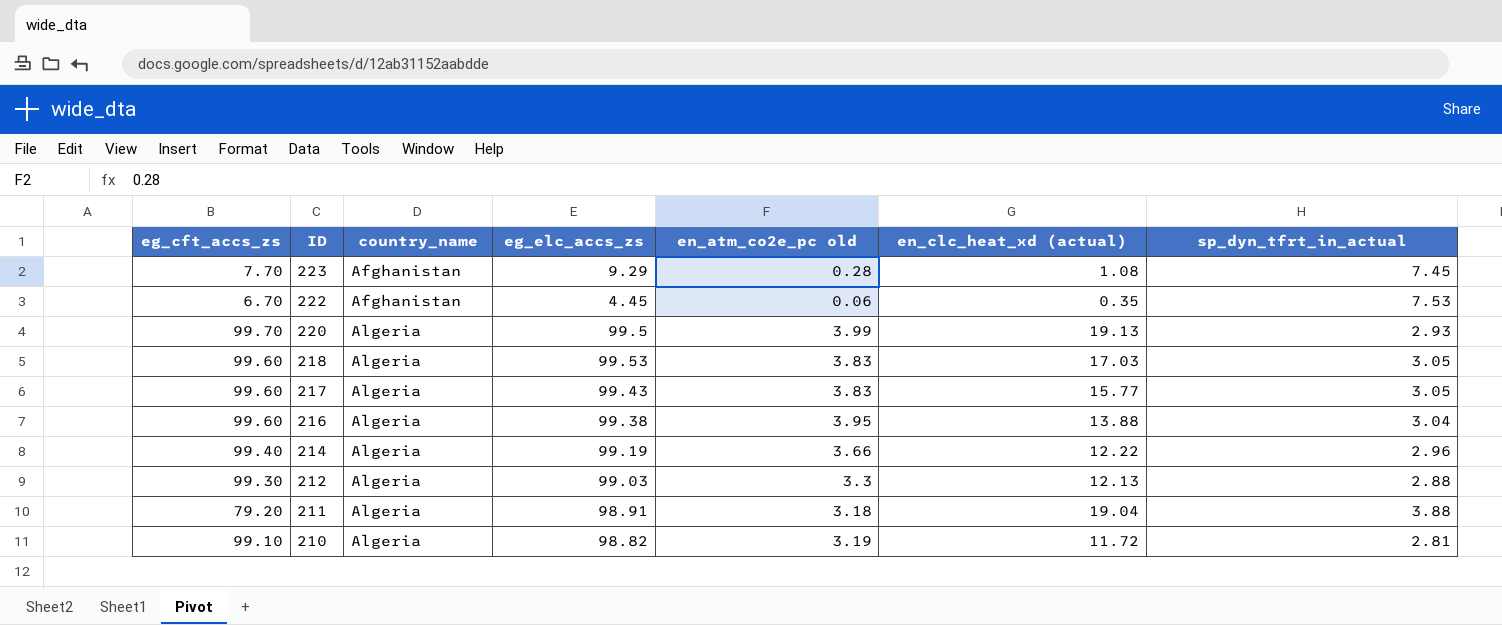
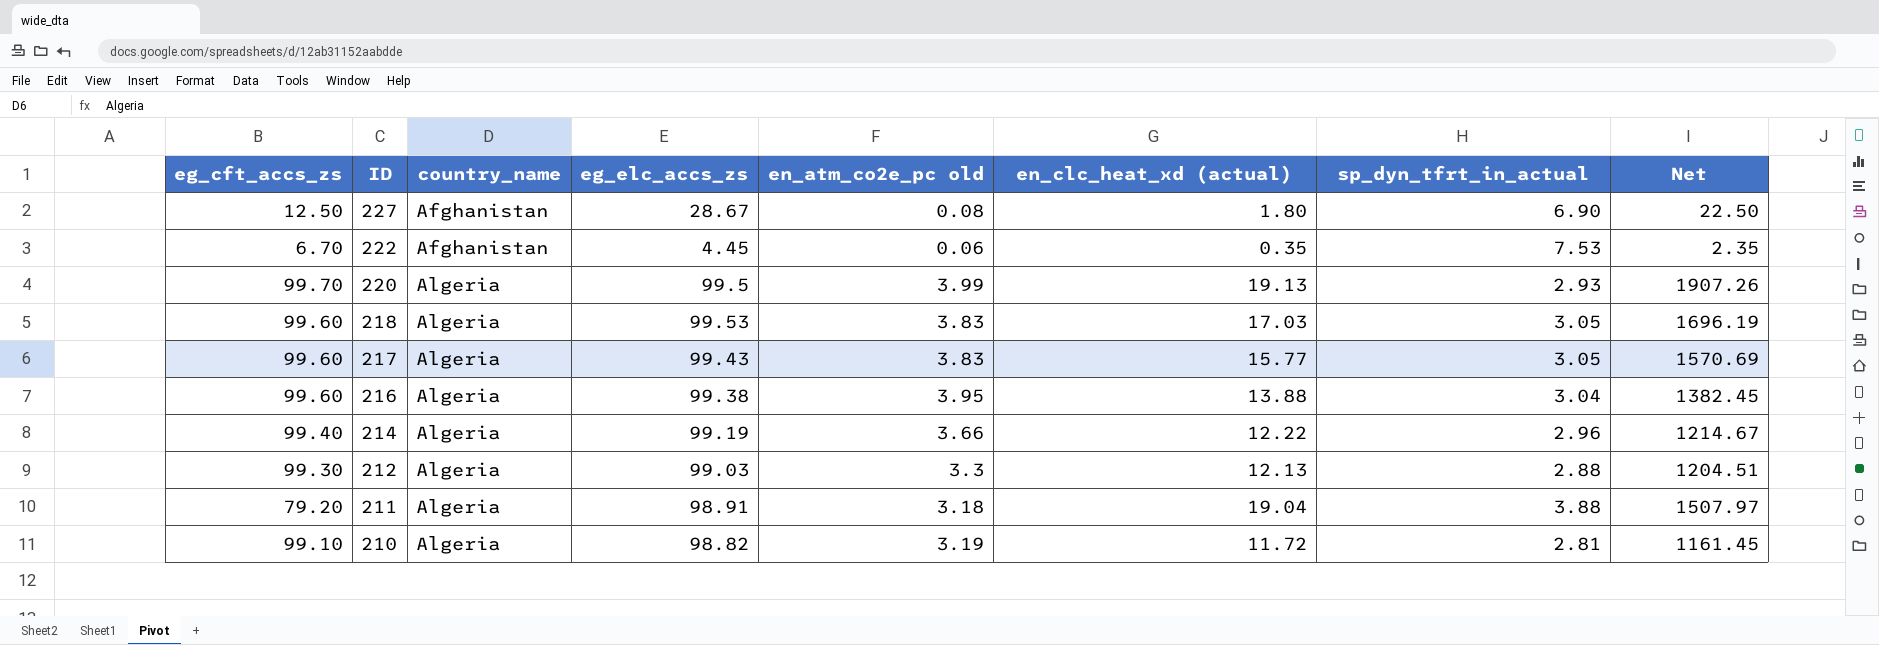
column Net | formula: none -> [eg_cft_accs_zs] * [en_clc_heat_xd (actual)]
row 223: 7.70 | Afghanistan | 9.29 | 0.28 | 1.08 | 7.45 -> none
row 227: none -> 12.50 | Afghanistan | 28.67 | 0.08 | 1.80 | 6.90 | 22.50

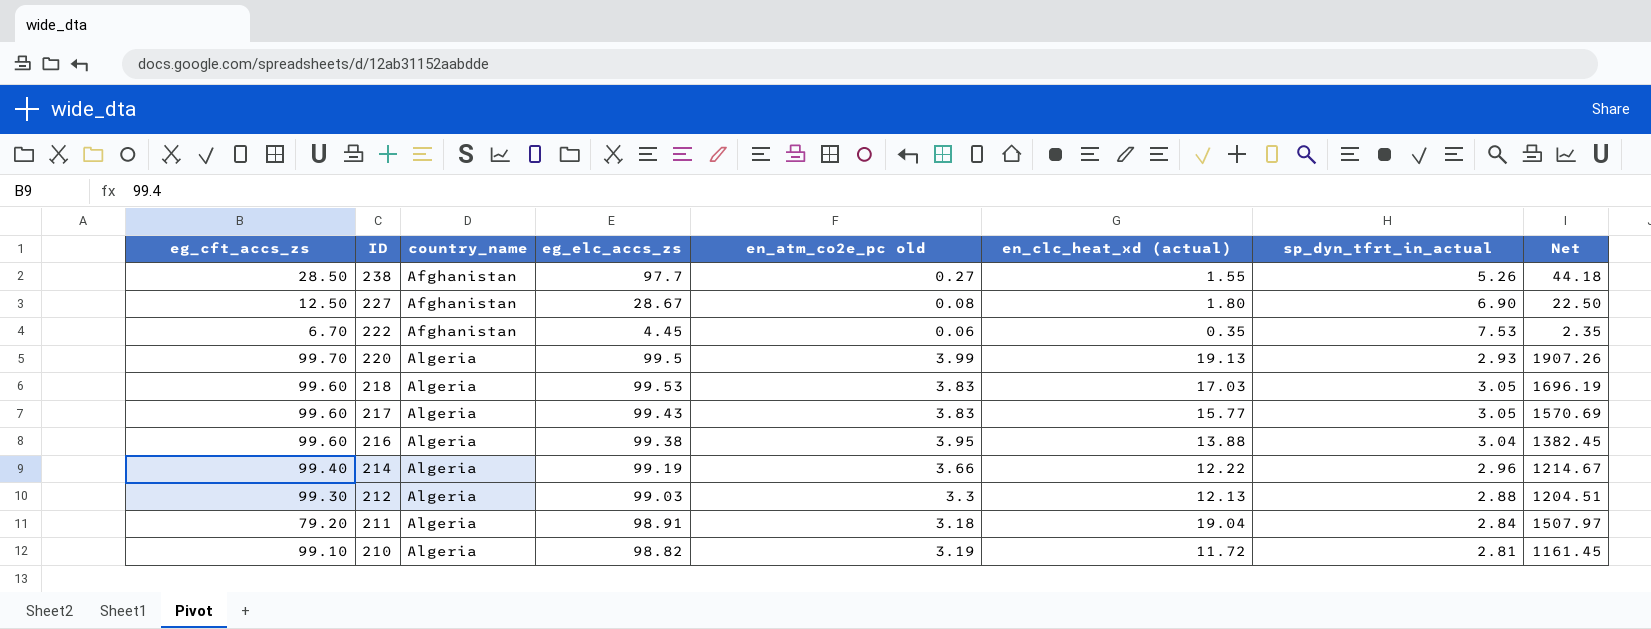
row 238: none -> 28.50 | Afghanistan | 97.7 | 0.27 | 1.55 | 5.26 | 44.18
211 | sp_dyn_tfrt_in_actual: 3.88 -> 2.84

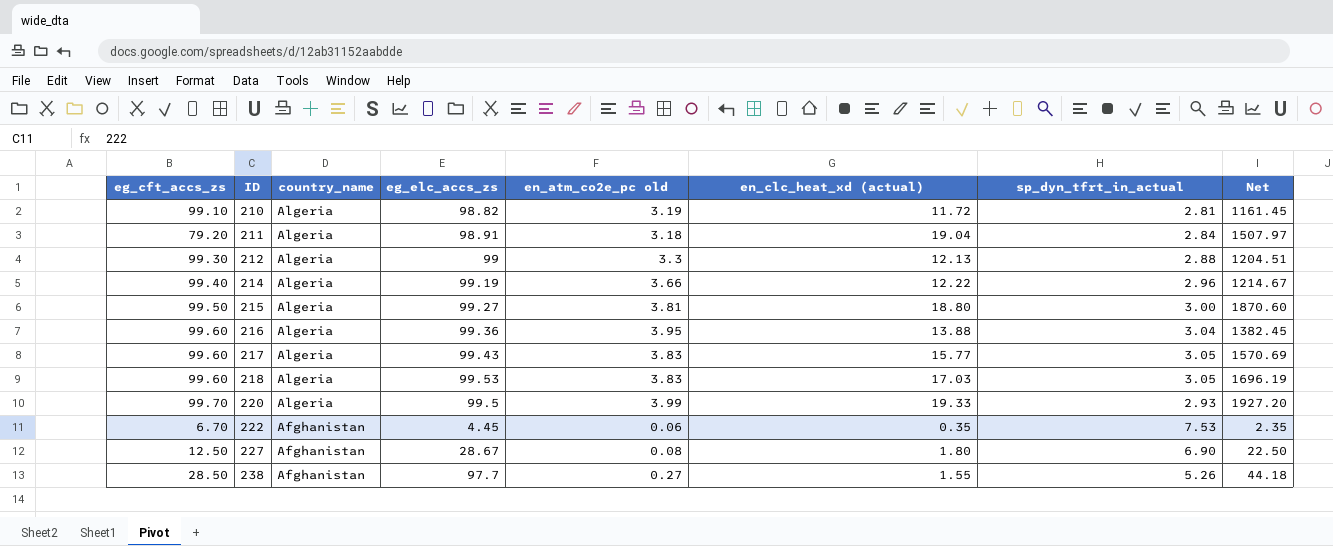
row order: ID descending -> ID ascending
212 | eg_elc_accs_zs: 99.03 -> 99
row 215: none -> 99.50 | Algeria | 99.27 | 3.81 | 18.80 | 3.00 | 1870.60
216 | eg_elc_accs_zs: 99.38 -> 99.36
220 | en_clc_heat_xd (actual): 19.13 -> 19.33
220 | Net: 1907.26 -> 1927.20

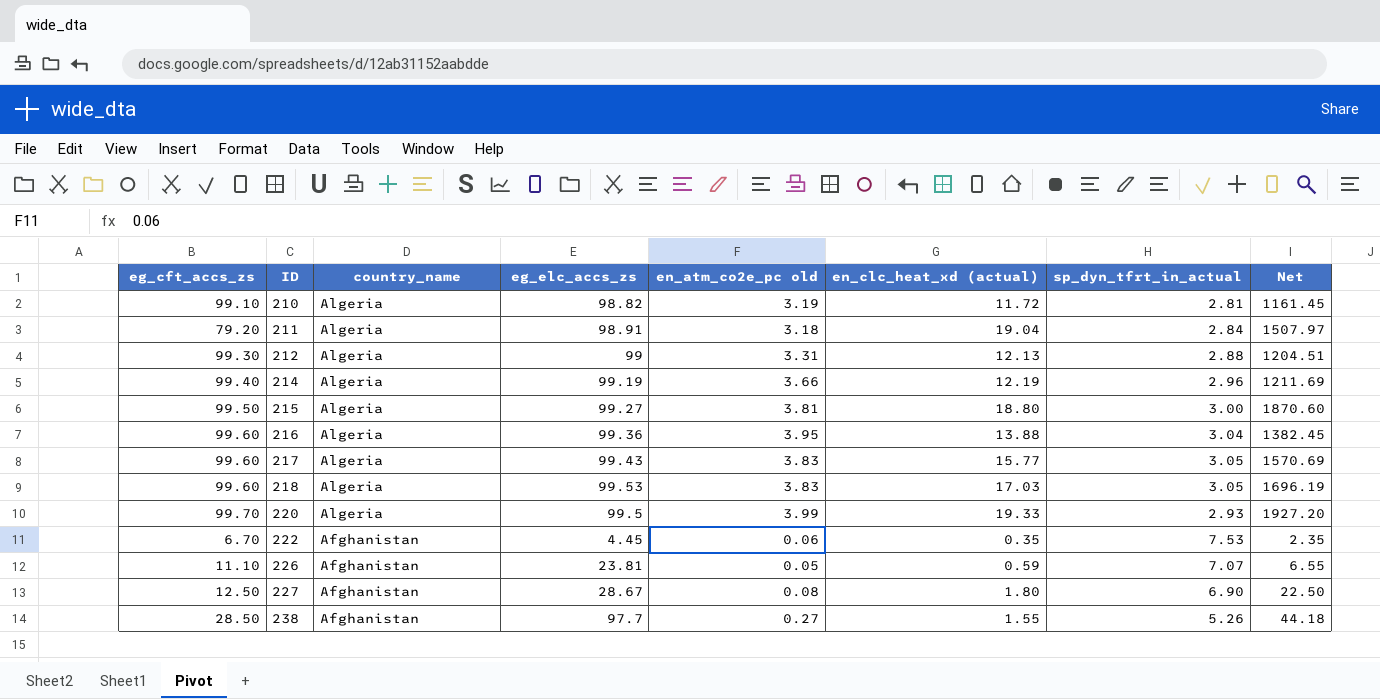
212 | en_atm_co2e_pc old: 3.3 -> 3.31
214 | en_clc_heat_xd (actual): 12.22 -> 12.19
214 | Net: 1214.67 -> 1211.69
row 226: none -> 11.10 | Afghanistan | 23.81 | 0.05 | 0.59 | 7.07 | 6.55

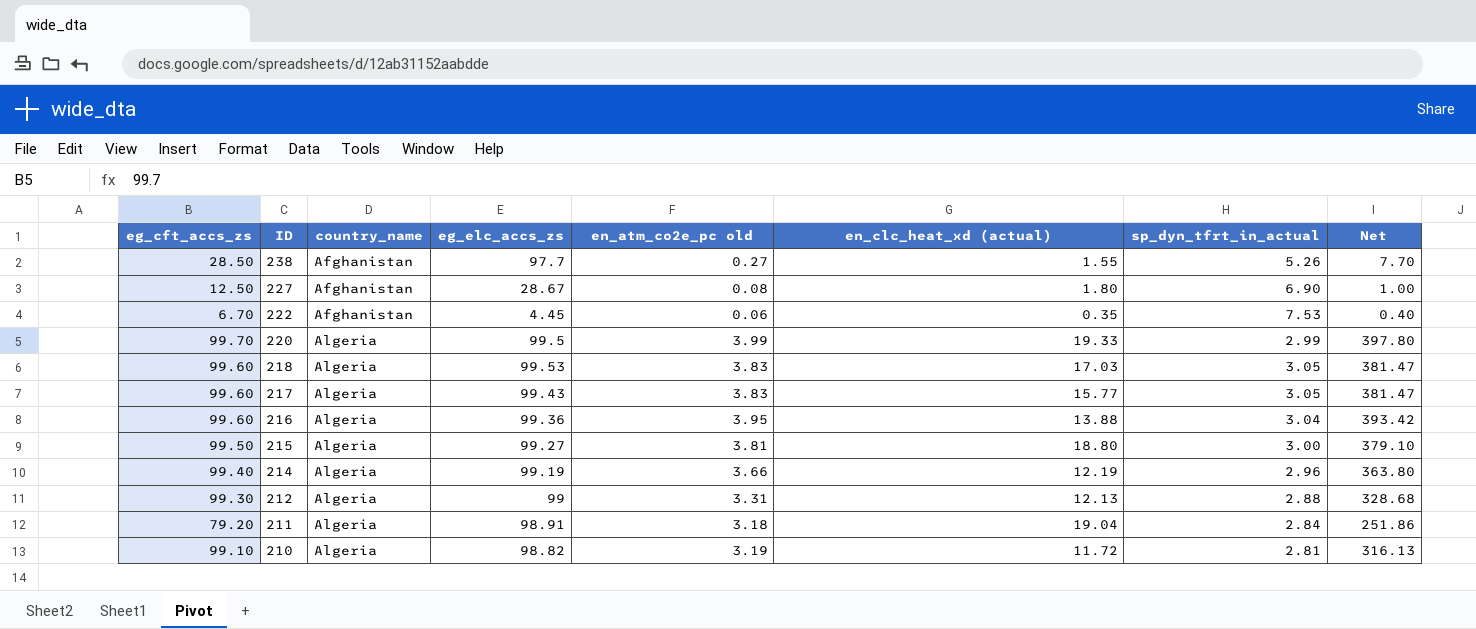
row order: ID ascending -> ID descending
column Net | formula: [eg_cft_accs_zs] * [en_clc_heat_xd (actual)] -> [eg_cft_accs_zs] * [en_atm_co2e_pc old]
row 226: 11.10 | Afghanistan | 23.81 | 0.05 | 0.59 | 7.07 | 6.55 -> none
220 | sp_dyn_tfrt_in_actual: 2.93 -> 2.99

